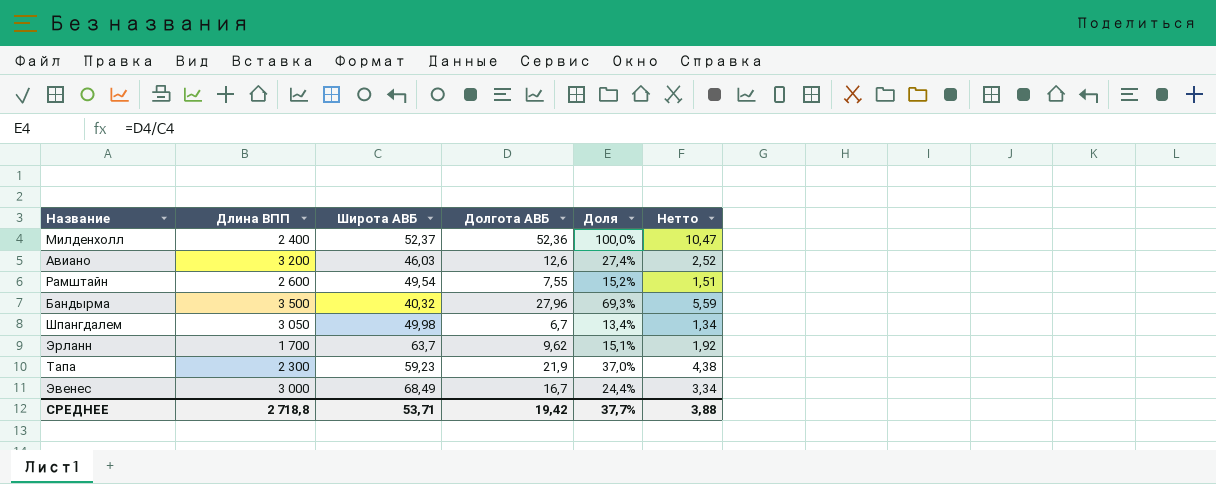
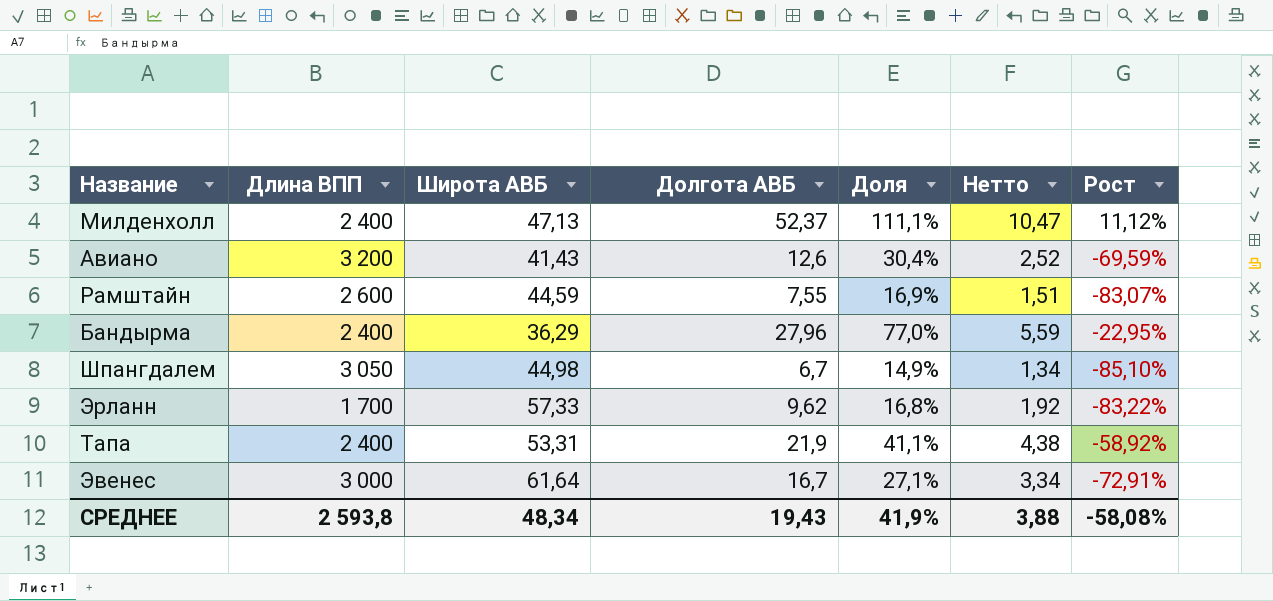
column Рост | formula: none -> ([Долгота АВБ] - [Широта АВБ]) / [Широта АВБ]
Милденхолл | Широта АВБ: 52,37 -> 47,13
Милденхолл | Долгота АВБ: 52,36 -> 52,37
Милденхолл | Доля: 100,0% -> 111,1%
Авиано | Широта АВБ: 46,03 -> 41,43
Авиано | Доля: 27,4% -> 30,4%
Рамштайн | Широта АВБ: 49,54 -> 44,59
Рамштайн | Доля: 15,2% -> 16,9%
Бандырма | Длина ВПП: 3 500 -> 2 400
Бандырма | Широта АВБ: 40,32 -> 36,29
Бандырма | Доля: 69,3% -> 77,0%
Шпангдалем | Широта АВБ: 49,98 -> 44,98
Шпангдалем | Доля: 13,4% -> 14,9%
Эрланн | Широта АВБ: 63,7 -> 57,33
Эрланн | Доля: 15,1% -> 16,8%
Тапа | Длина ВПП: 2 300 -> 2 400
Тапа | Широта АВБ: 59,23 -> 53,31
Тапа | Доля: 37,0% -> 41,1%
Эвенес | Широта АВБ: 68,49 -> 61,64
Эвенес | Доля: 24,4% -> 27,1%
СРЕДНЕЕ | Длина ВПП: 2 718,8 -> 2 593,8
СРЕДНЕЕ | Широта АВБ: 53,71 -> 48,34
СРЕДНЕЕ | Долгота АВБ: 19,42 -> 19,43
СРЕДНЕЕ | Доля: 37,7% -> 41,9%

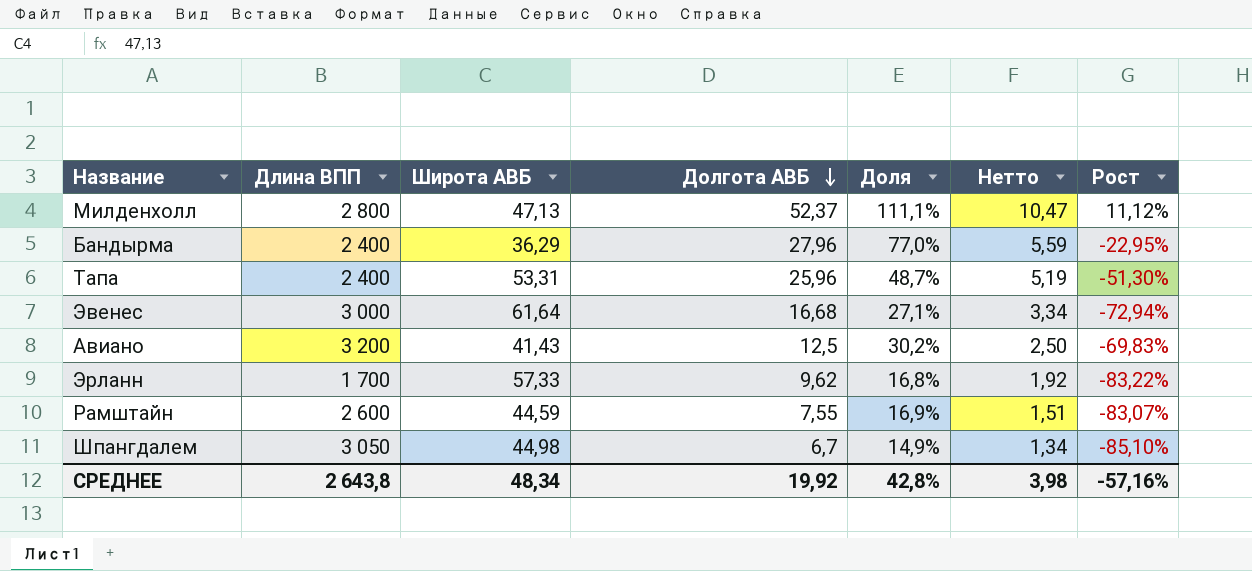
row order: none -> Долгота АВБ descending
Милденхолл | Длина ВПП: 2 400 -> 2 800
Тапа | Долгота АВБ: 21,9 -> 25,96
Тапа | Доля: 41,1% -> 48,7%
Тапа | Нетто: 4,38 -> 5,19
Тапа | Рост: -58,92% -> -51,30%
Эвенес | Долгота АВБ: 16,7 -> 16,68
Эвенес | Рост: -72,91% -> -72,94%
Авиано | Долгота АВБ: 12,6 -> 12,5
Авиано | Доля: 30,4% -> 30,2%
Авиано | Нетто: 2,52 -> 2,50
Авиано | Рост: -69,59% -> -69,83%
СРЕДНЕЕ | Длина ВПП: 2 593,8 -> 2 643,8
СРЕДНЕЕ | Долгота АВБ: 19,43 -> 19,92
СРЕДНЕЕ | Доля: 41,9% -> 42,8%
СРЕДНЕЕ | Нетто: 3,88 -> 3,98
СРЕДНЕЕ | Рост: -58,08% -> -57,16%

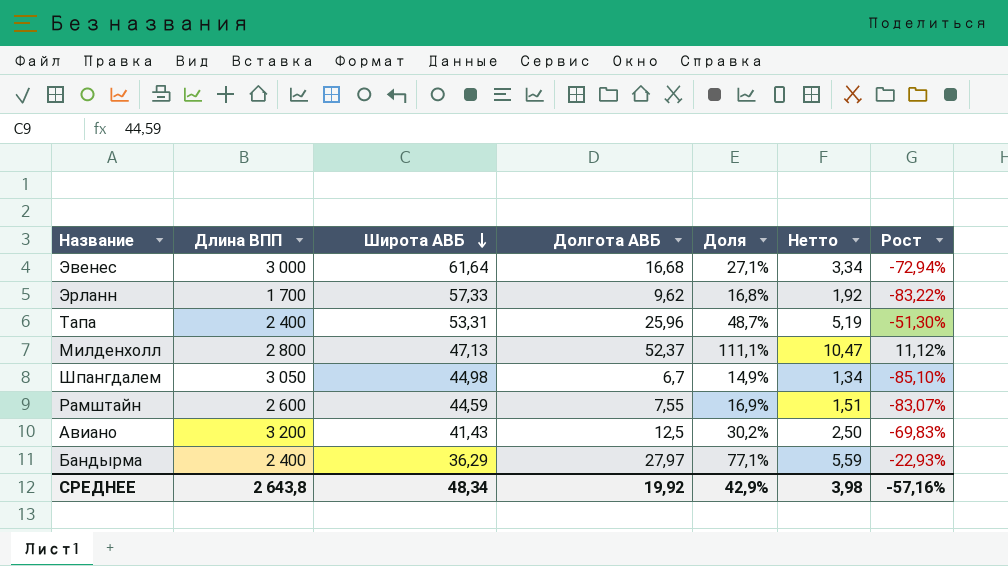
row order: Долгота АВБ descending -> Широта АВБ descending
Бандырма | Долгота АВБ: 27,96 -> 27,97
Бандырма | Доля: 77,0% -> 77,1%
Бандырма | Рост: -22,95% -> -22,93%
СРЕДНЕЕ | Доля: 42,8% -> 42,9%

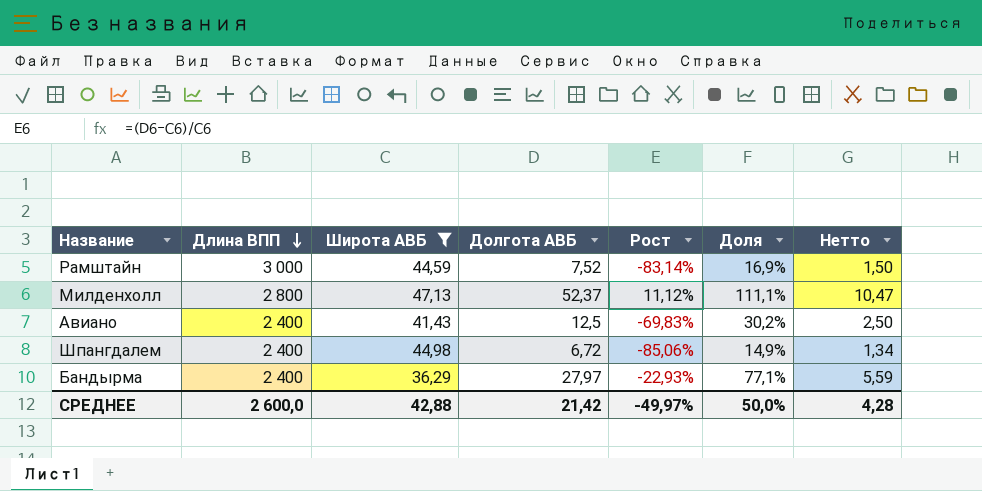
filter: none -> Широта АВБ <= 47,13
row order: Широта АВБ descending -> Длина ВПП descending
column Рост | position: 7 -> 5
Рамштайн | Длина ВПП: 2 600 -> 3 000
Рамштайн | Долгота АВБ: 7,55 -> 7,52
Рамштайн | Рост: -83,07% -> -83,14%
Рамштайн | Нетто: 1,51 -> 1,50
Авиано | Длина ВПП: 3 200 -> 2 400
Шпангдалем | Длина ВПП: 3 050 -> 2 400
Шпангдалем | Долгота АВБ: 6,7 -> 6,72
Шпангдалем | Рост: -85,10% -> -85,06%
СРЕДНЕЕ | Длина ВПП: 2 643,8 -> 2 600,0
СРЕДНЕЕ | Широта АВБ: 48,34 -> 42,88
СРЕДНЕЕ | Долгота АВБ: 19,92 -> 21,42
СРЕДНЕЕ | Рост: -57,16% -> -49,97%
СРЕДНЕЕ | Доля: 42,9% -> 50,0%
СРЕДНЕЕ | Нетто: 3,98 -> 4,28

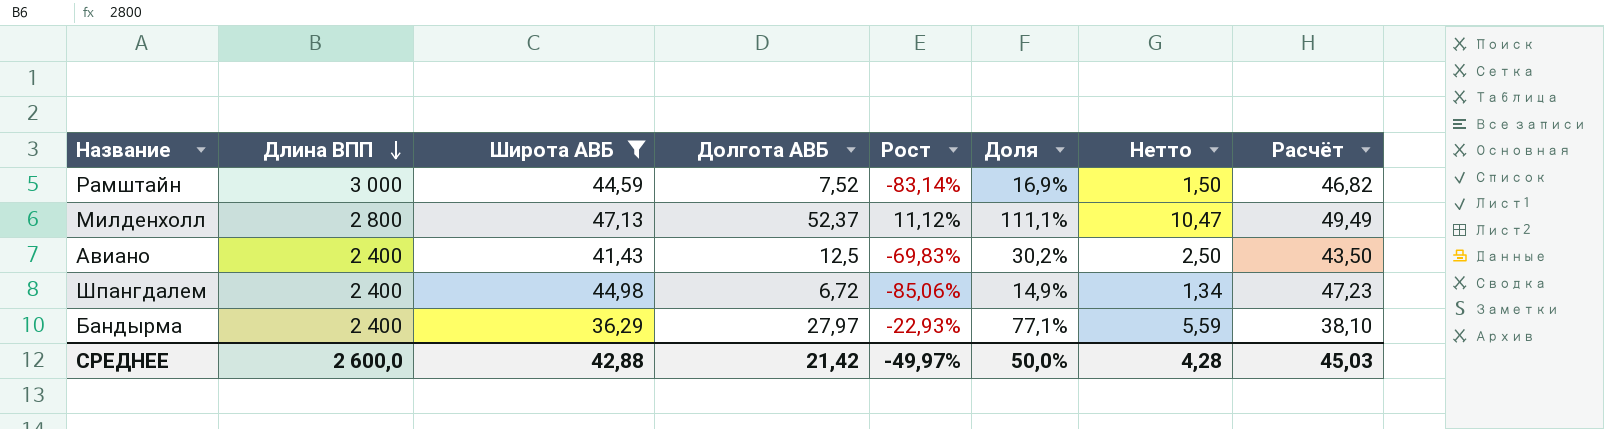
column Расчёт | formula: none -> [Широта АВБ] * 1,05

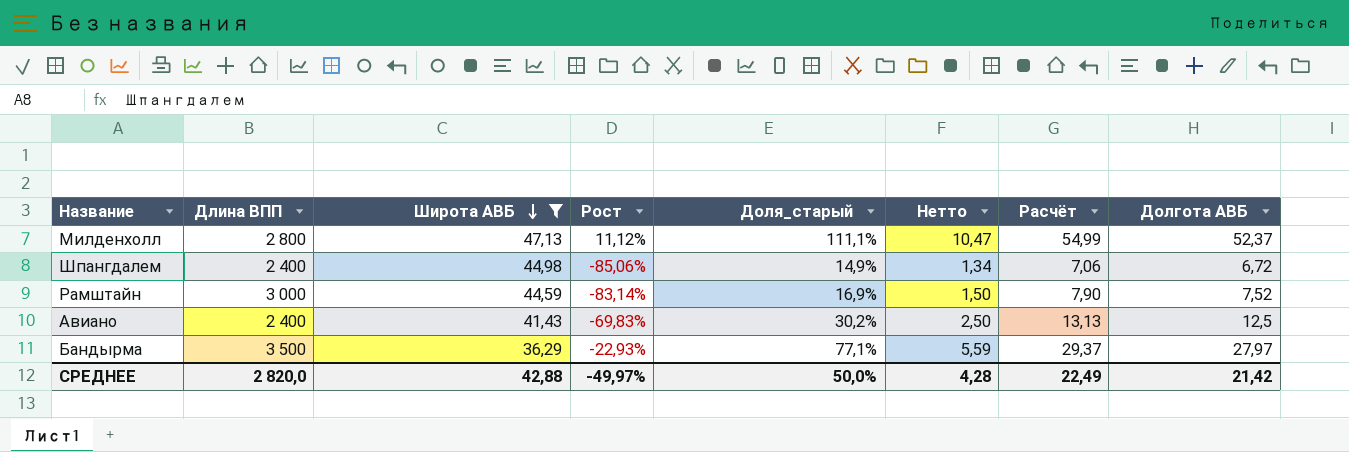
row order: Длина ВПП descending -> Широта АВБ descending
column name: Доля -> Доля_старый
column Расчёт | formula: [Широта АВБ] * 1,05 -> [Долгота АВБ] * 1,05
column Долгота АВБ | position: 4 -> 8
Бандырма | Длина ВПП: 2 400 -> 3 500
СРЕДНЕЕ | Длина ВПП: 2 600,0 -> 2 820,0
СРЕДНЕЕ | Расчёт: 45,03 -> 22,49

